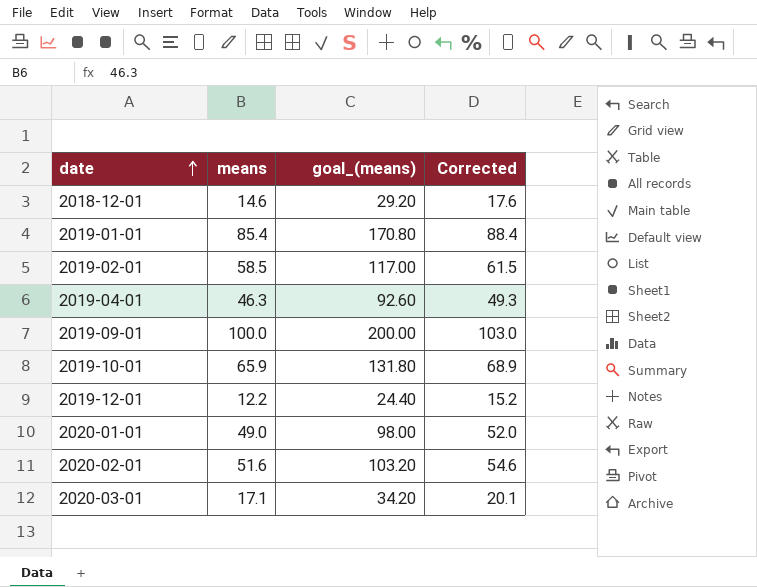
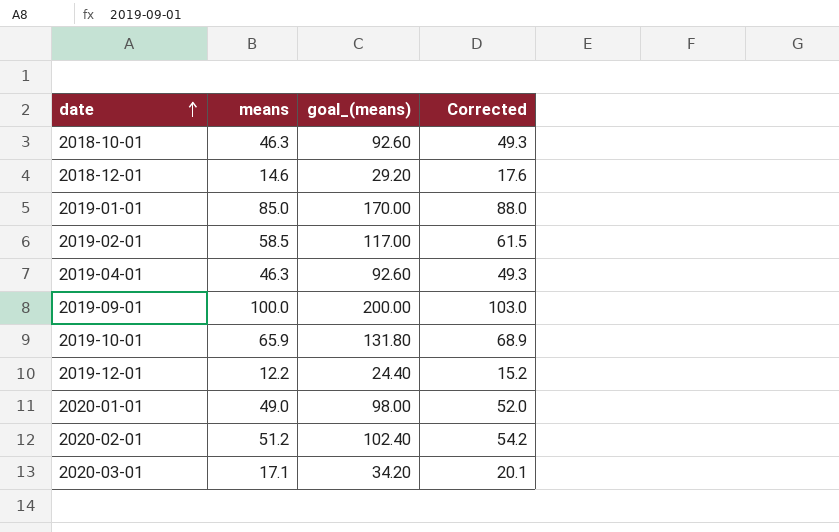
row 2018-10-01: none -> 46.3 | 92.60 | 49.3
2019-01-01 | means: 85.4 -> 85.0
2019-01-01 | goal_(means): 170.80 -> 170.00
2019-01-01 | Corrected: 88.4 -> 88.0
2020-02-01 | means: 51.6 -> 51.2
2020-02-01 | goal_(means): 103.20 -> 102.40
2020-02-01 | Corrected: 54.6 -> 54.2

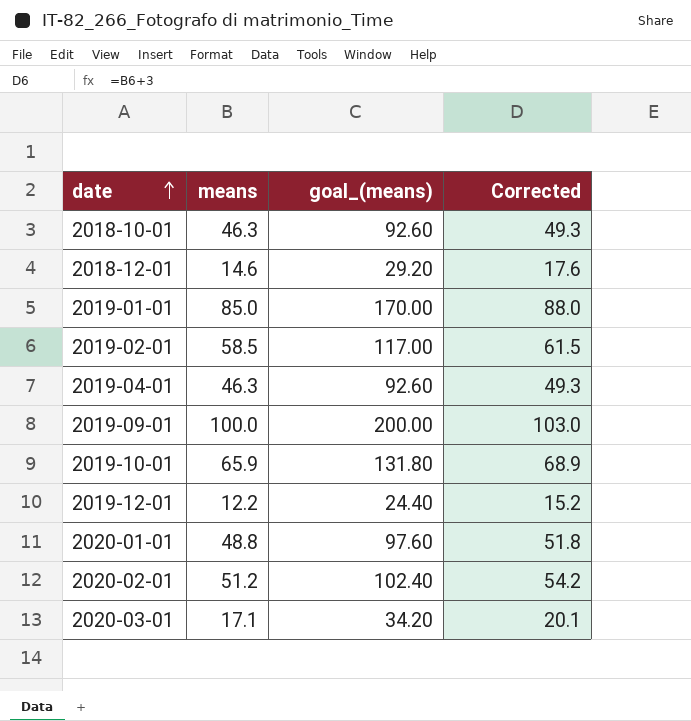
2020-01-01 | means: 49.0 -> 48.8
2020-01-01 | goal_(means): 98.00 -> 97.60
2020-01-01 | Corrected: 52.0 -> 51.8

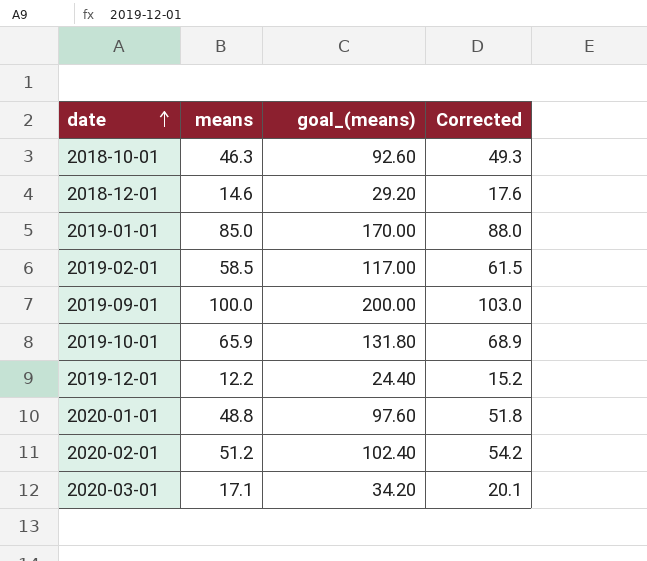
row 2019-04-01: 46.3 | 92.60 | 49.3 -> none

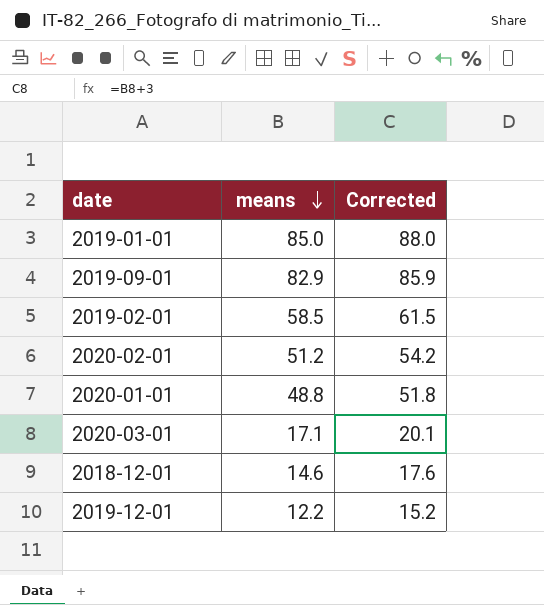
row order: date ascending -> means descending
column goal_(means) | formula: [means] * 2 -> none
row 2018-10-01: 46.3 | 92.60 | 49.3 -> none
row 2019-10-01: 65.9 | 131.80 | 68.9 -> none
2019-09-01 | means: 100.0 -> 82.9
2019-09-01 | Corrected: 103.0 -> 85.9

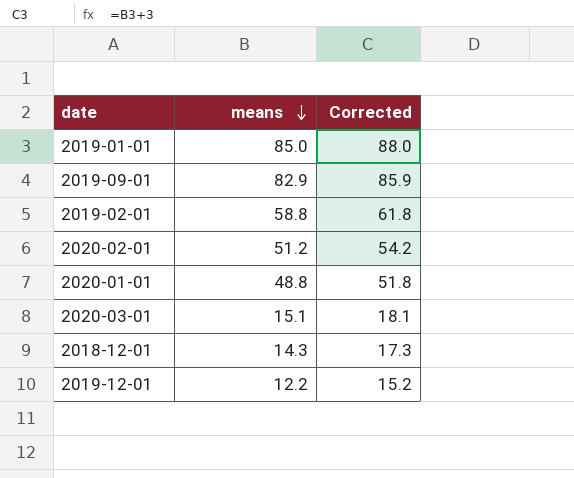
2019-02-01 | means: 58.5 -> 58.8
2019-02-01 | Corrected: 61.5 -> 61.8
2020-03-01 | means: 17.1 -> 15.1
2020-03-01 | Corrected: 20.1 -> 18.1
2018-12-01 | means: 14.6 -> 14.3
2018-12-01 | Corrected: 17.6 -> 17.3

